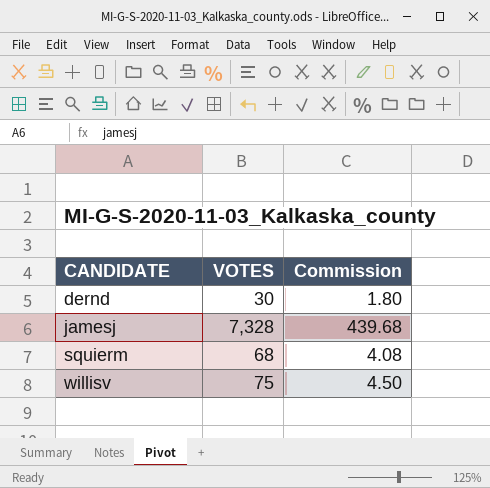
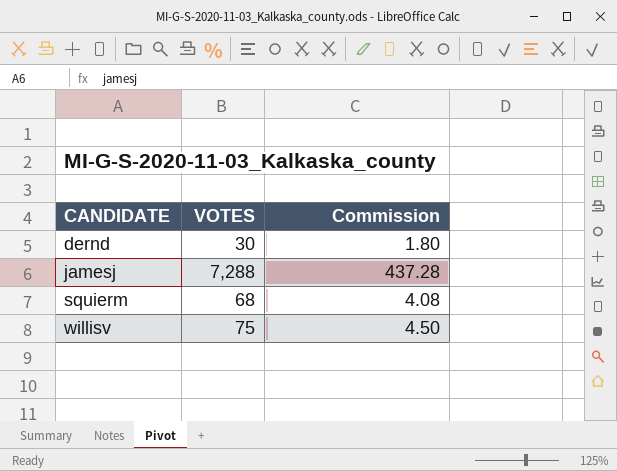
jamesj | VOTES: 7,328 -> 7,288
jamesj | Commission: 439.68 -> 437.28

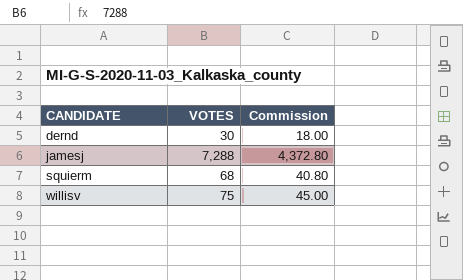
column Commission | formula: [VOTES] * 0.06 -> [VOTES] * 0.6

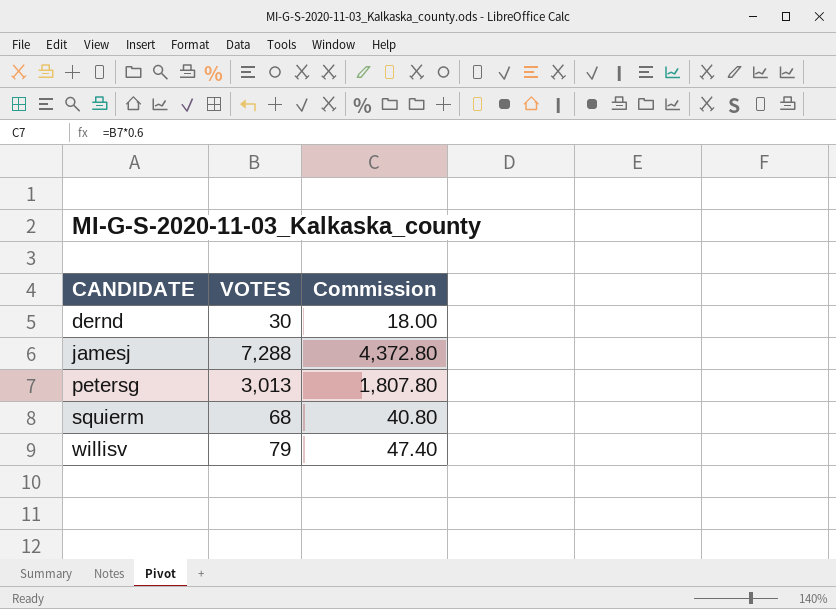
row petersg: none -> 3,013 | 1,807.80
willisv | VOTES: 75 -> 79
willisv | Commission: 45.00 -> 47.40

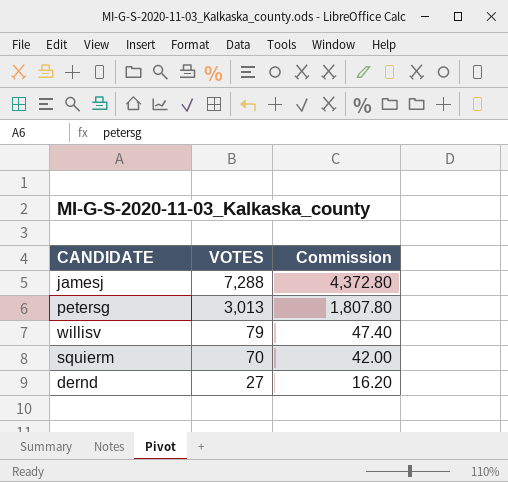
row order: CANDIDATE ascending -> VOTES descending
squierm | VOTES: 68 -> 70
squierm | Commission: 40.80 -> 42.00
dernd | VOTES: 30 -> 27
dernd | Commission: 18.00 -> 16.20

